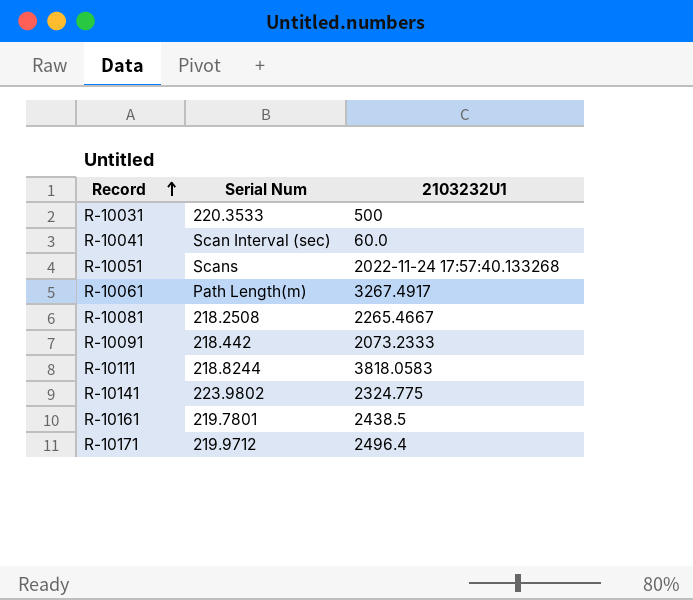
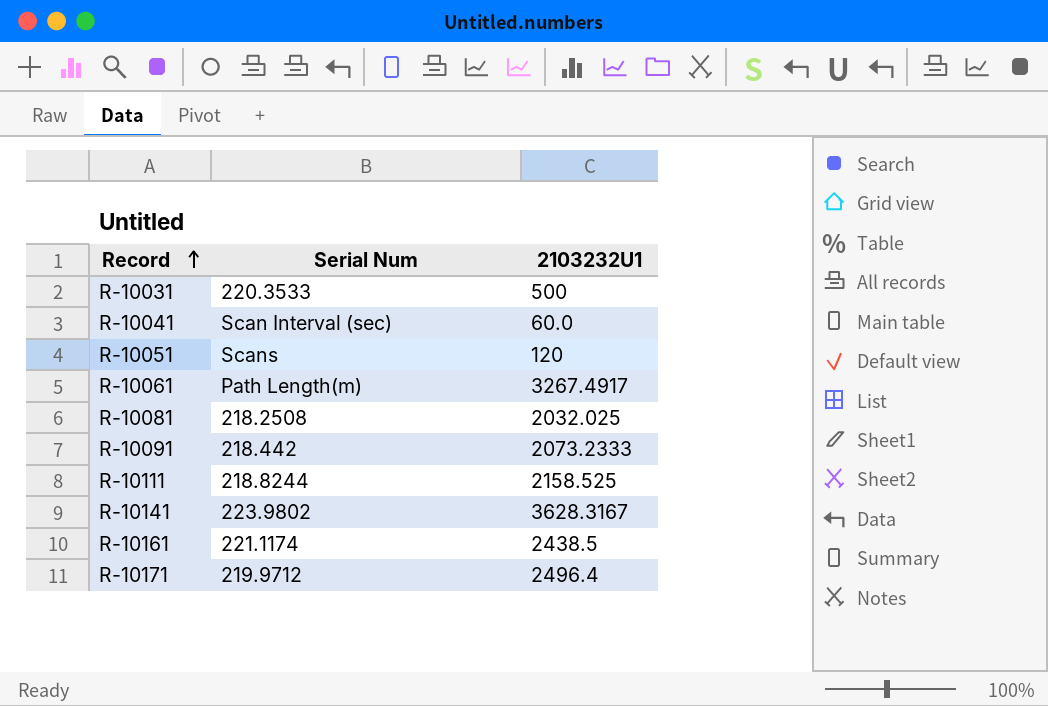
R-10051 | 2103232U1: 2022-11-24 17:57:40.133268 -> 120
R-10081 | 2103232U1: 2265.4667 -> 2032.025
R-10111 | 2103232U1: 3818.0583 -> 2158.525
R-10141 | 2103232U1: 2324.775 -> 3628.3167
R-10161 | Serial Num: 219.7801 -> 221.1174

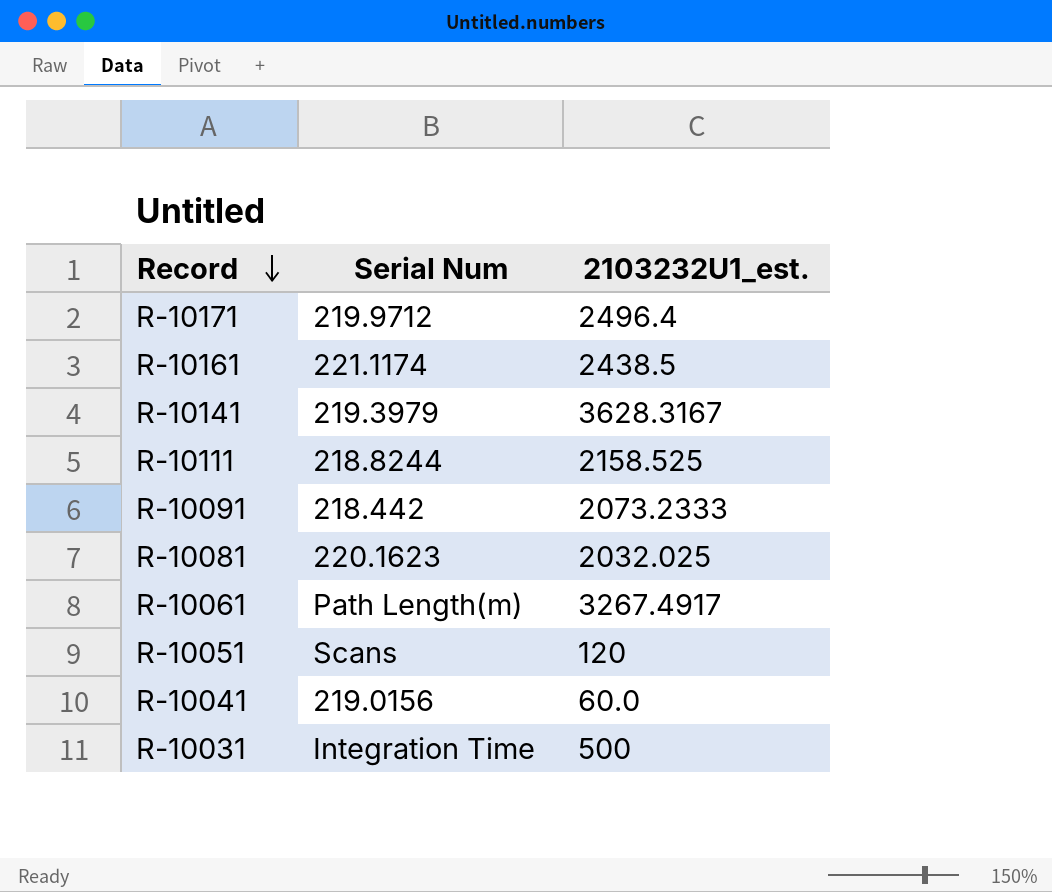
row order: Record ascending -> Record descending
column name: 2103232U1 -> 2103232U1_est.
R-10141 | Serial Num: 223.9802 -> 219.3979
R-10081 | Serial Num: 218.2508 -> 220.1623
R-10041 | Serial Num: Scan Interval (sec) -> 219.0156
R-10031 | Serial Num: 220.3533 -> Integration Time

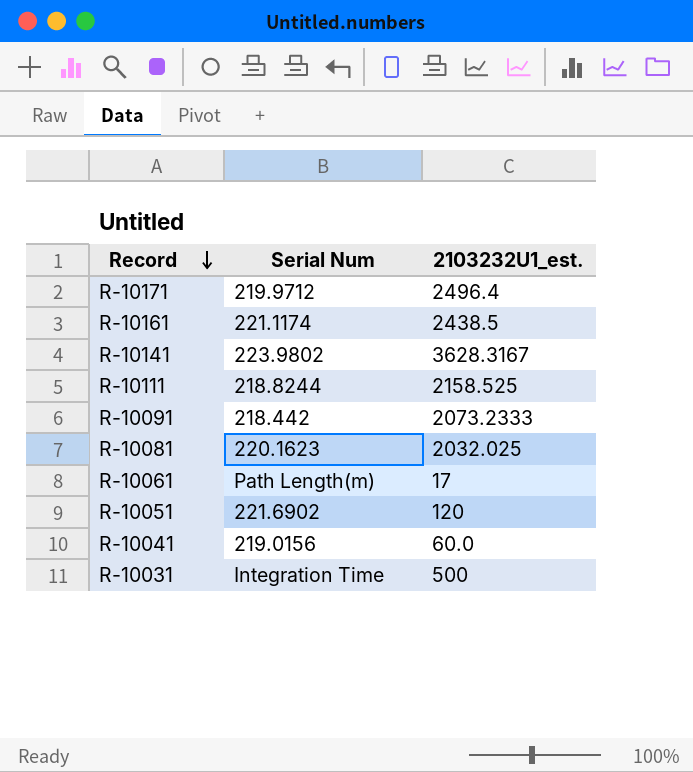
R-10141 | Serial Num: 219.3979 -> 223.9802
R-10061 | 2103232U1_est.: 3267.4917 -> 17
R-10051 | Serial Num: Scans -> 221.6902

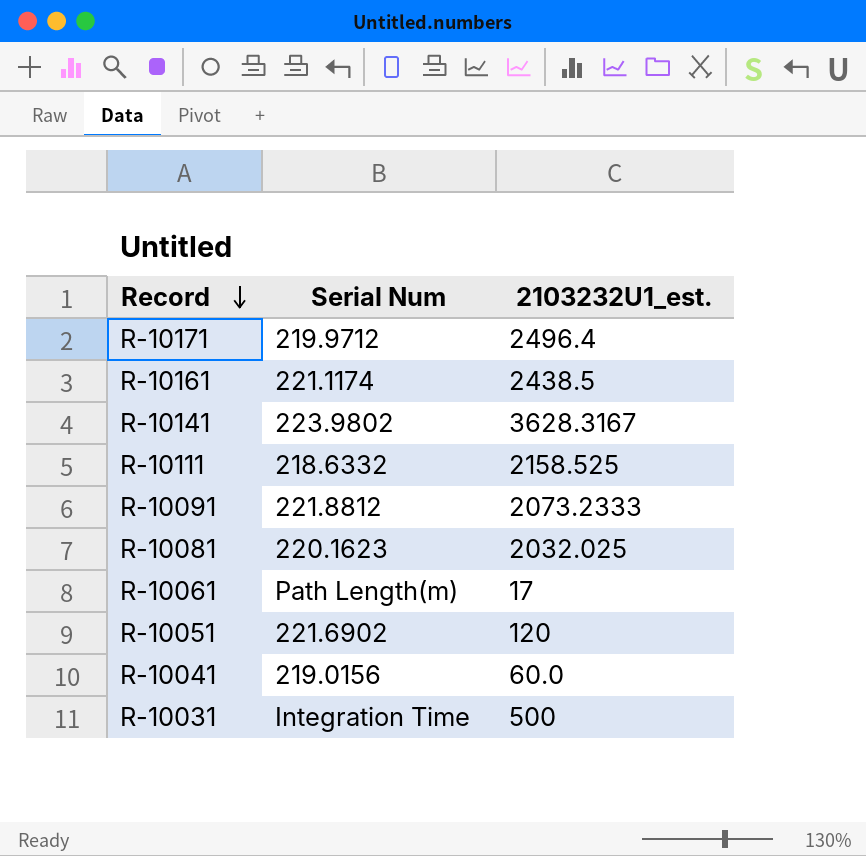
R-10111 | Serial Num: 218.8244 -> 218.6332
R-10091 | Serial Num: 218.442 -> 221.8812

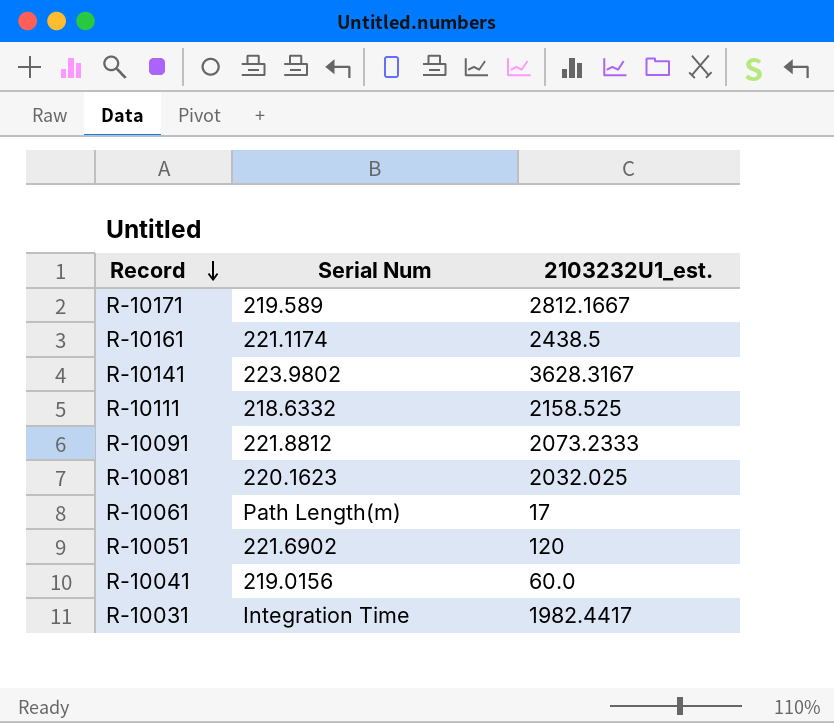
R-10171 | Serial Num: 219.9712 -> 219.589
R-10171 | 2103232U1_est.: 2496.4 -> 2812.1667
R-10031 | 2103232U1_est.: 500 -> 1982.4417

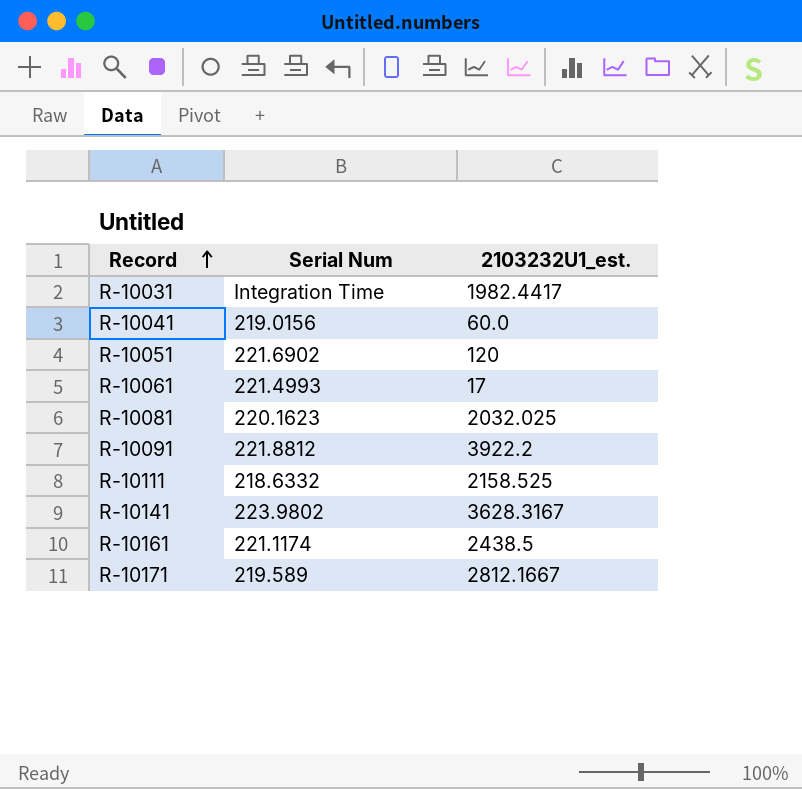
row order: Record descending -> Record ascending
R-10061 | Serial Num: Path Length(m) -> 221.4993
R-10091 | 2103232U1_est.: 2073.2333 -> 3922.2

